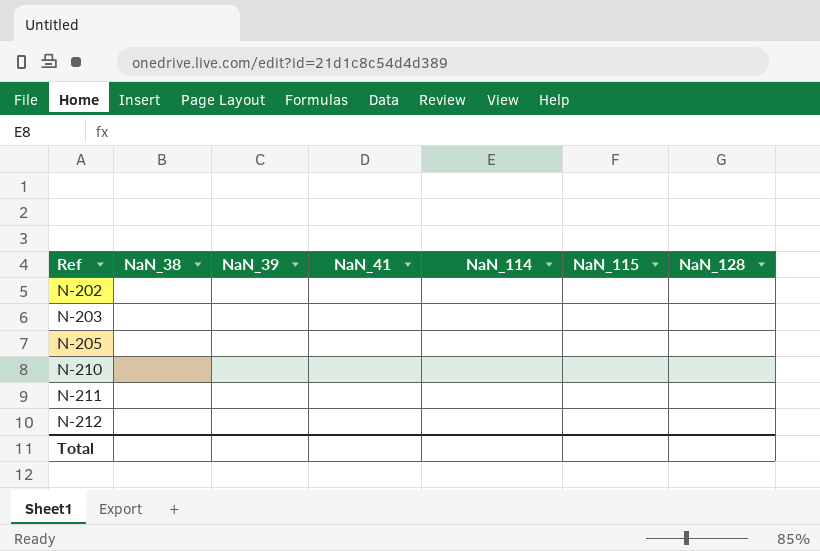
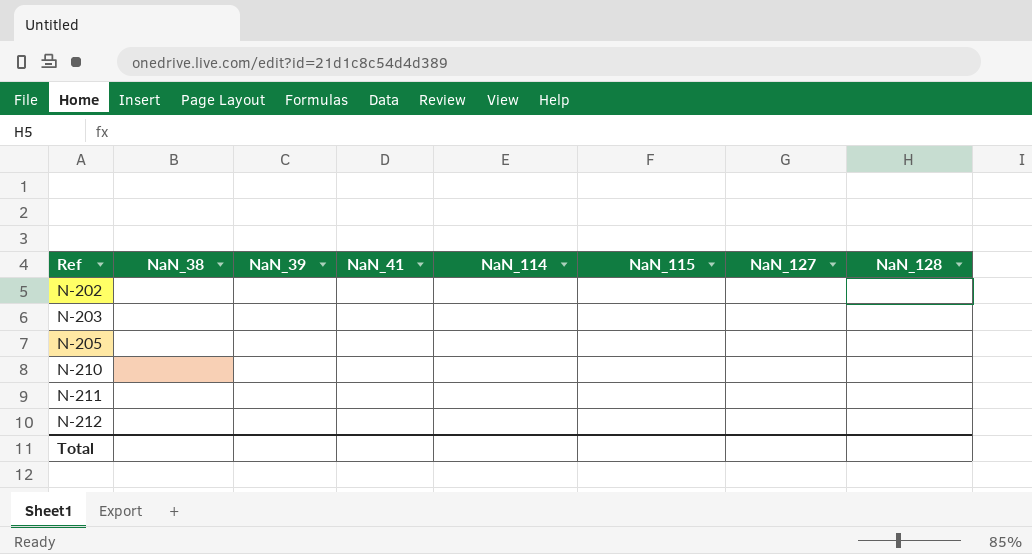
column NaN_127 | position: none -> 7

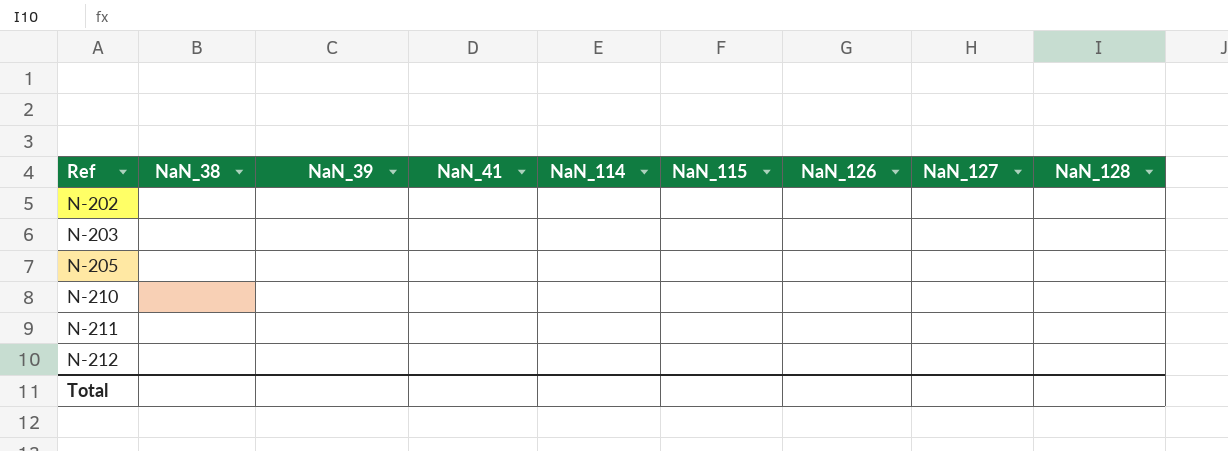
column NaN_126 | position: none -> 7

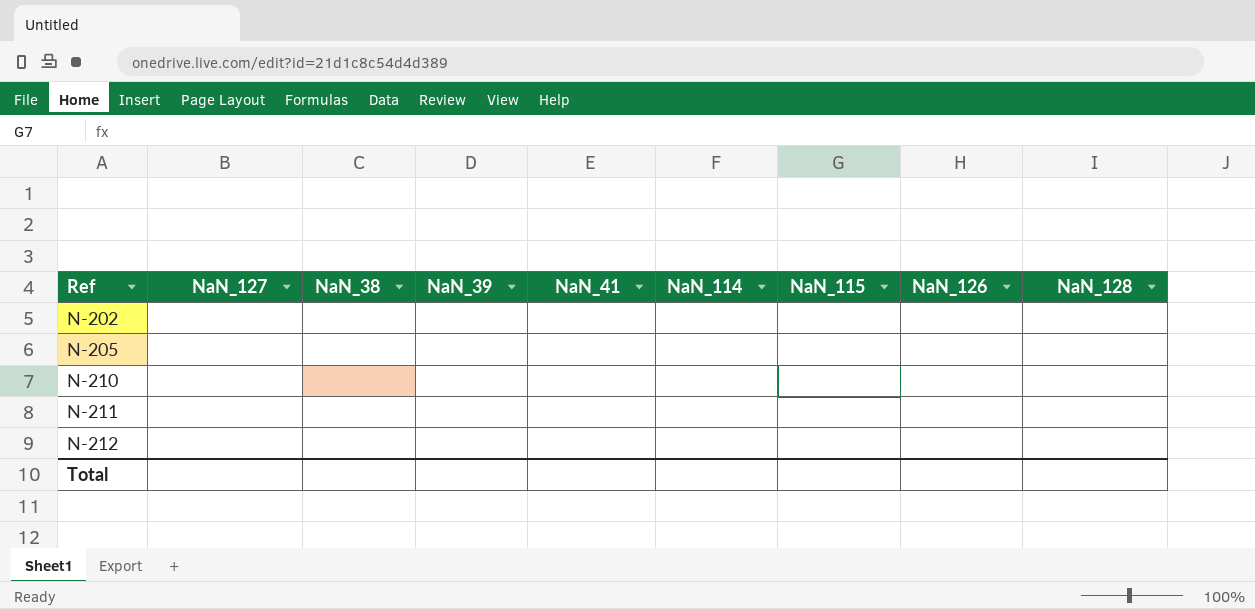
column NaN_127 | position: 8 -> 2
row N-203: none | none | none | none | none | none | none | none -> none

